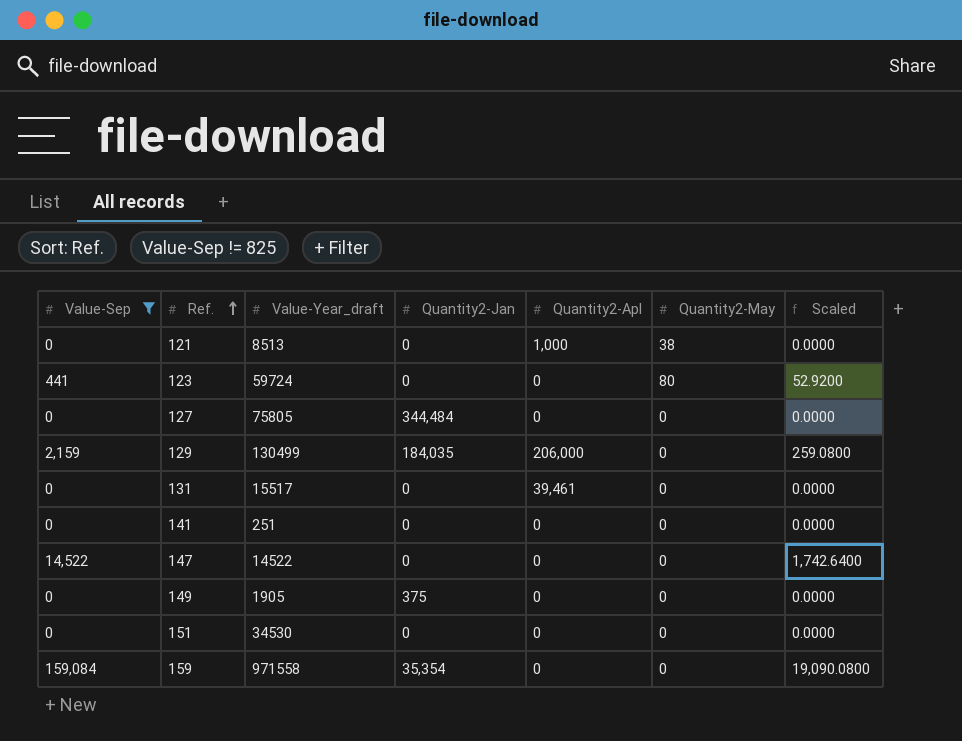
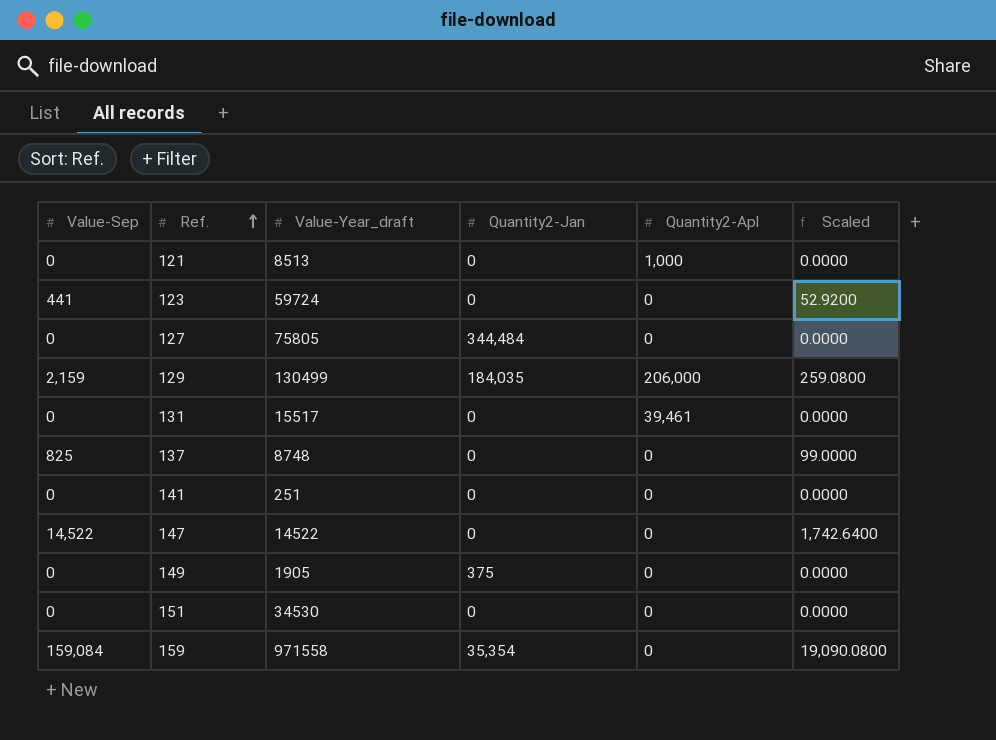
filter: Value-Sep != 825 -> none
column Quantity2-May | position: 6 -> none

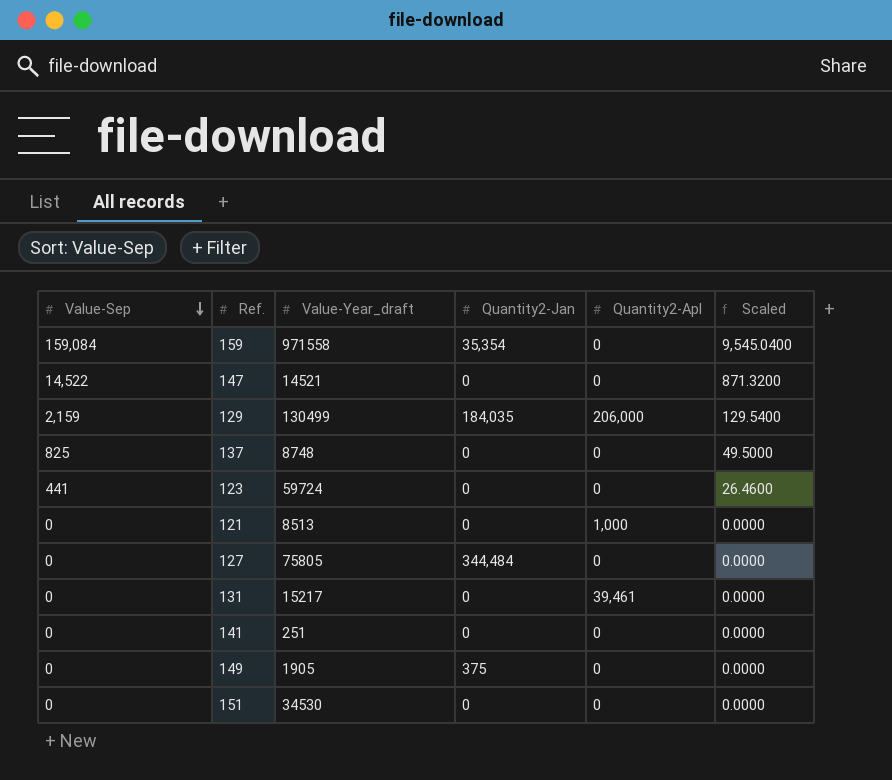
row order: Ref. ascending -> Value-Sep descending
column Scaled | formula: [Value-Sep] * 0.12 -> [Value-Sep] * 0.06
147 | Value-Year_draft: 14522 -> 14521
131 | Value-Year_draft: 15517 -> 15217

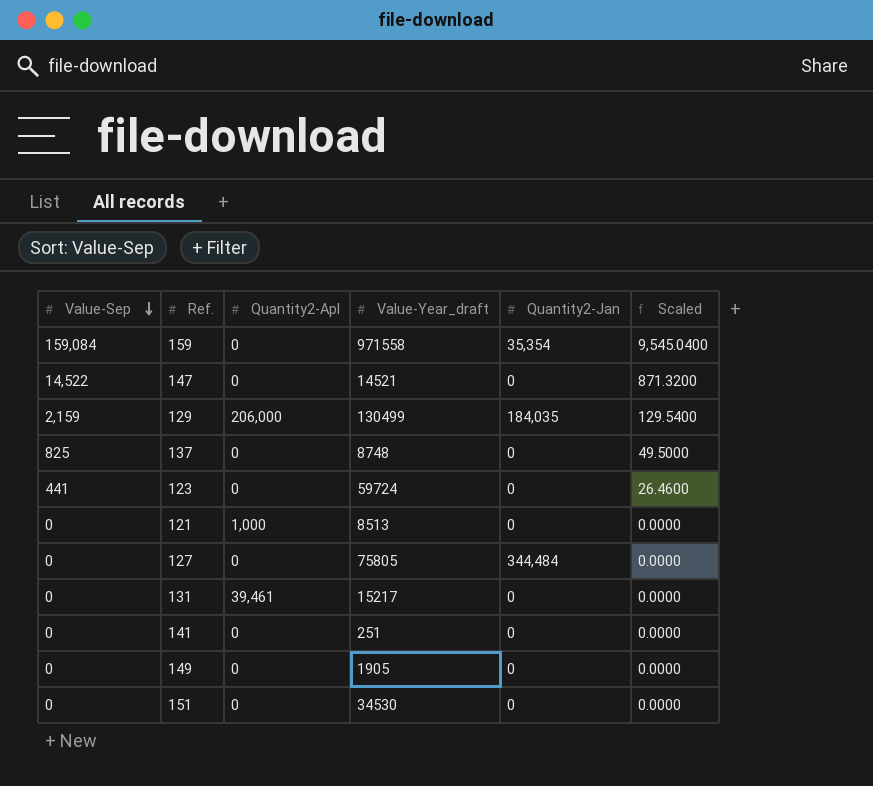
column Quantity2-Apl | position: 5 -> 3
149 | Quantity2-Jan: 375 -> 0

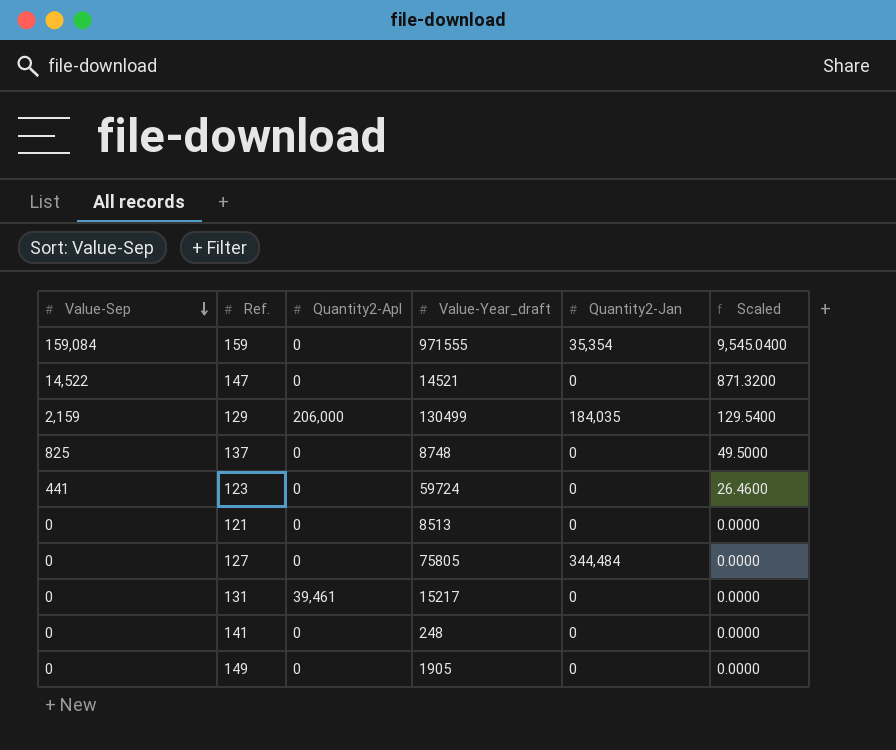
row 151: 0 | 0 | 34530 | 0 | 0.0000 -> none
159 | Value-Year_draft: 971558 -> 971555
121 | Quantity2-Apl: 1,000 -> 0
141 | Value-Year_draft: 251 -> 248

